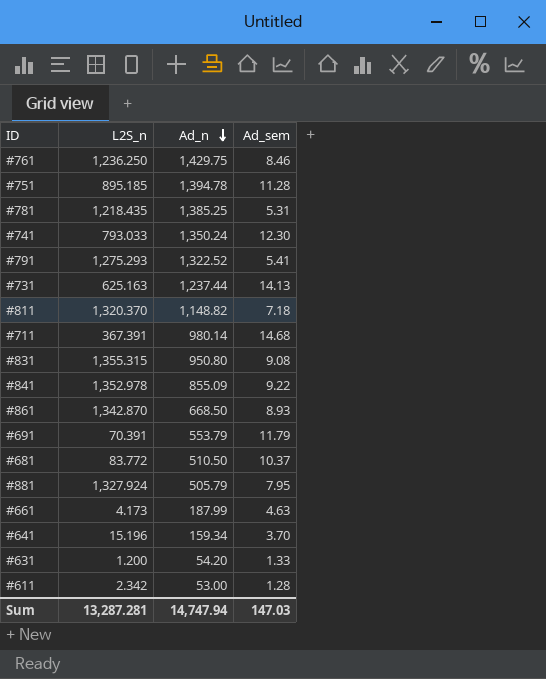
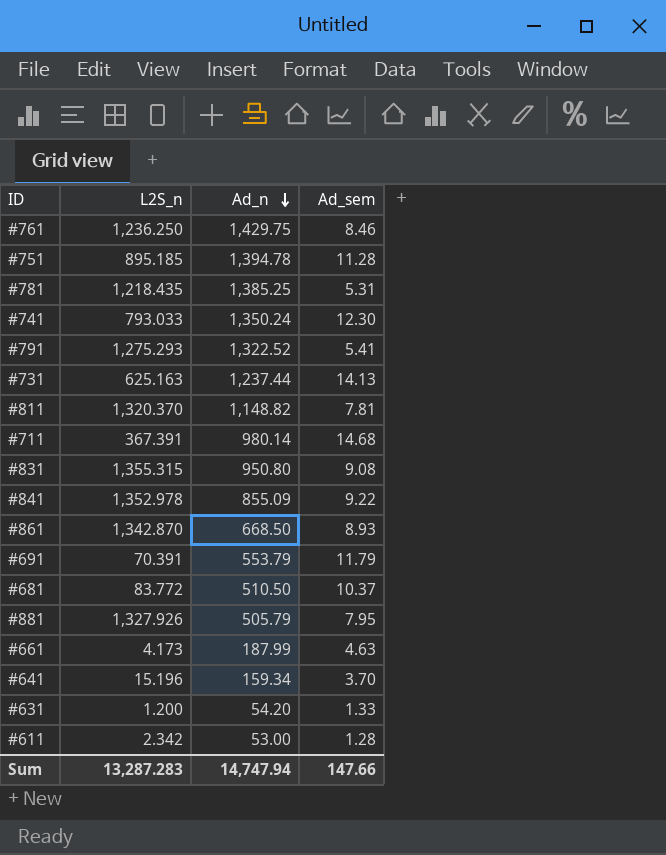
#811 | Ad_sem: 7.18 -> 7.81
#881 | L2S_n: 1,327.924 -> 1,327.926
Sum | L2S_n: 13,287.281 -> 13,287.283
Sum | Ad_sem: 147.03 -> 147.66

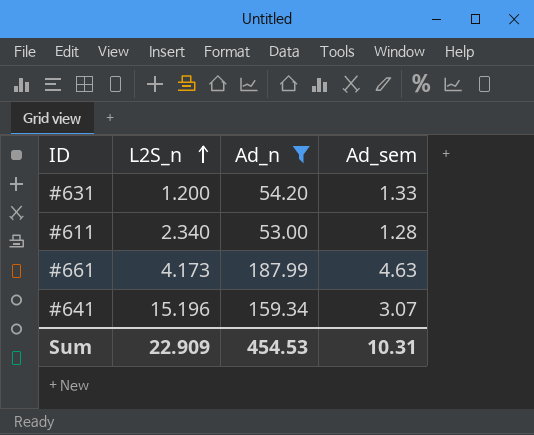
filter: none -> Ad_n <= 187.99
row order: Ad_n descending -> L2S_n ascending
#611 | L2S_n: 2.342 -> 2.340
#641 | Ad_sem: 3.70 -> 3.07
Sum | L2S_n: 13,287.283 -> 22.909
Sum | Ad_n: 14,747.94 -> 454.53
Sum | Ad_sem: 147.66 -> 10.31

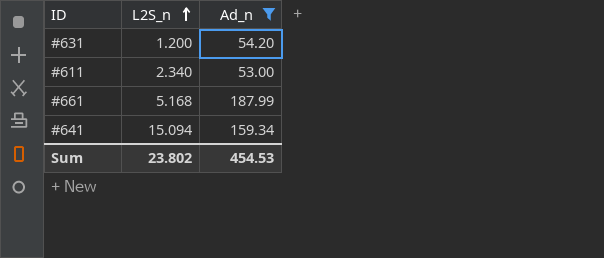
column Ad_sem | position: 4 -> none
#661 | L2S_n: 4.173 -> 5.168
#641 | L2S_n: 15.196 -> 15.094
Sum | L2S_n: 22.909 -> 23.802

